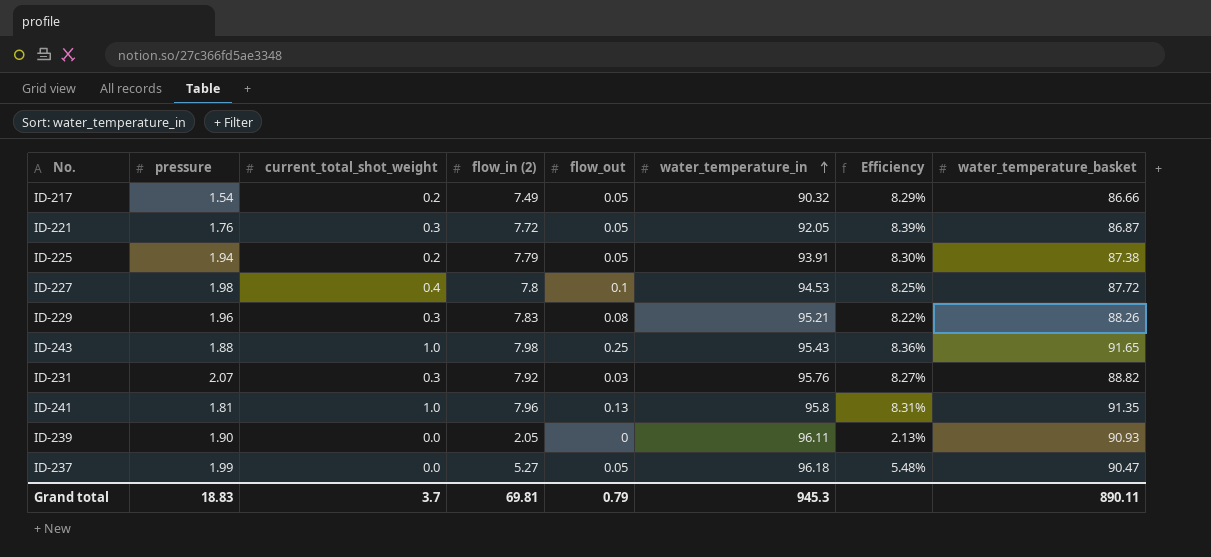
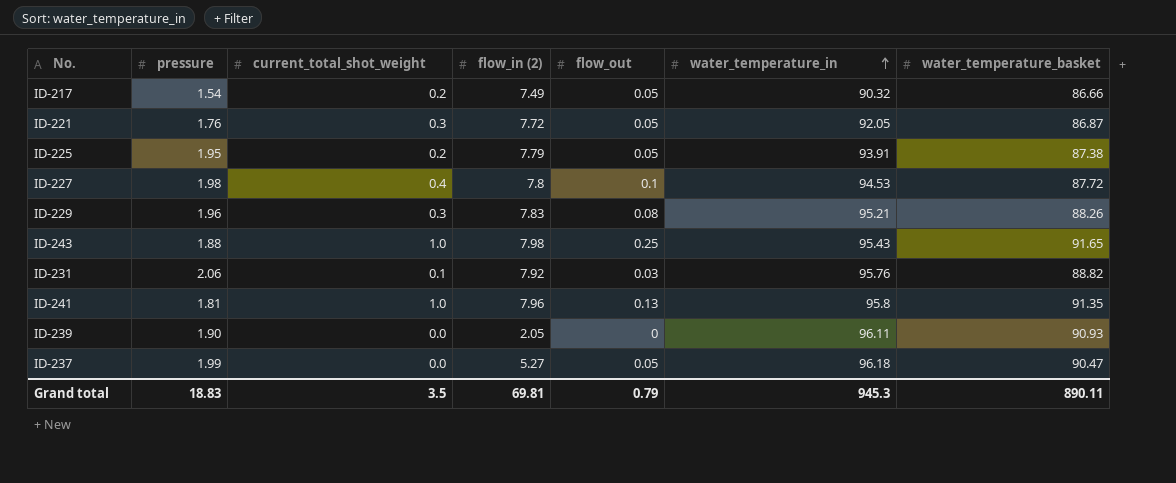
column Efficiency | formula: [flow_in (2)] / [water_temperature_in] -> none
ID-225 | pressure: 1.94 -> 1.95
ID-231 | pressure: 2.07 -> 2.06
ID-231 | current_total_shot_weight: 0.3 -> 0.1
Grand total | current_total_shot_weight: 3.7 -> 3.5

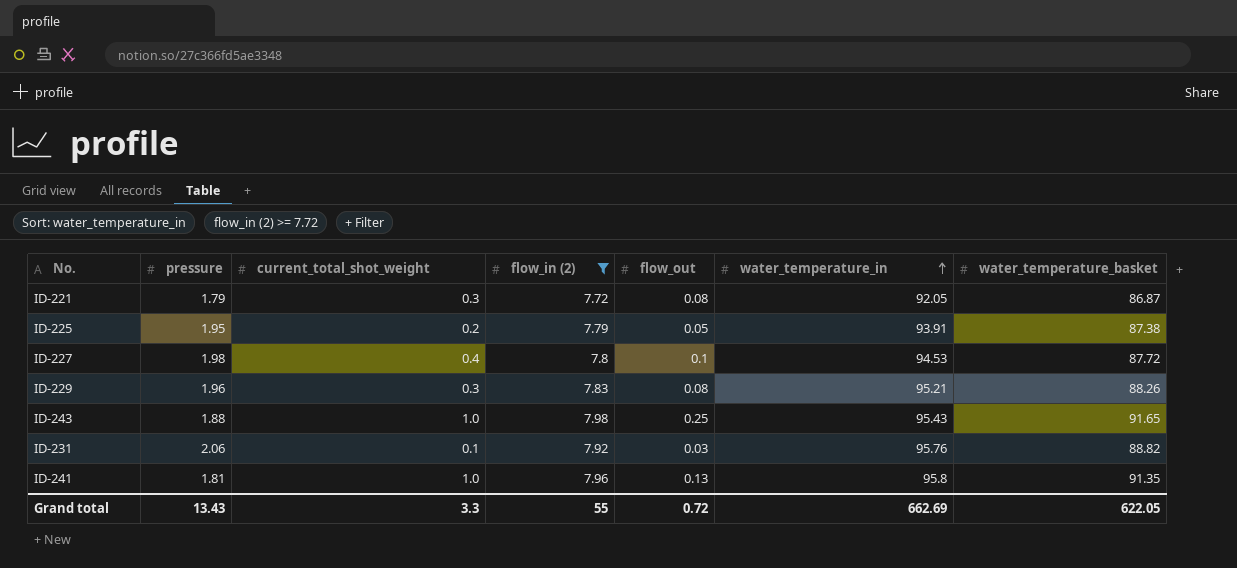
filter: none -> flow_in (2) >= 7.72
ID-221 | pressure: 1.76 -> 1.79
ID-221 | flow_out: 0.05 -> 0.08
Grand total | pressure: 18.83 -> 13.43
Grand total | current_total_shot_weight: 3.5 -> 3.3
Grand total | flow_in (2): 69.81 -> 55
Grand total | flow_out: 0.79 -> 0.72
Grand total | water_temperature_in: 945.3 -> 662.69
Grand total | water_temperature_basket: 890.11 -> 622.05

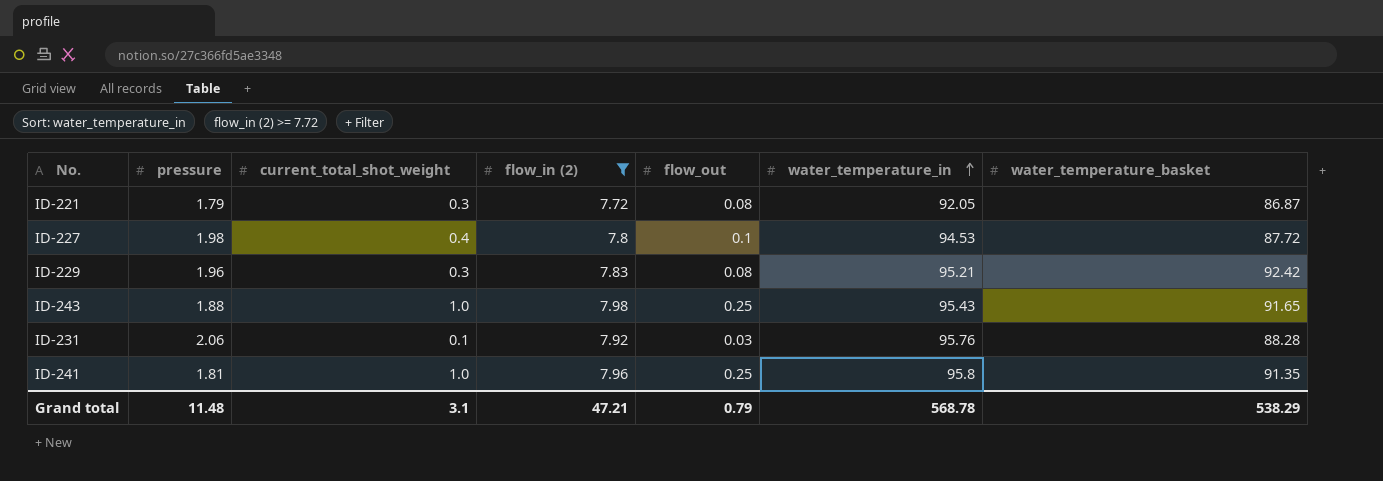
row ID-225: 1.95 | 0.2 | 7.79 | 0.05 | 93.91 | 87.38 -> none
ID-229 | water_temperature_basket: 88.26 -> 92.42
ID-231 | water_temperature_basket: 88.82 -> 88.28
ID-241 | flow_out: 0.13 -> 0.25
Grand total | pressure: 13.43 -> 11.48
Grand total | current_total_shot_weight: 3.3 -> 3.1
Grand total | flow_in (2): 55 -> 47.21
Grand total | flow_out: 0.72 -> 0.79
Grand total | water_temperature_in: 662.69 -> 568.78
Grand total | water_temperature_basket: 622.05 -> 538.29

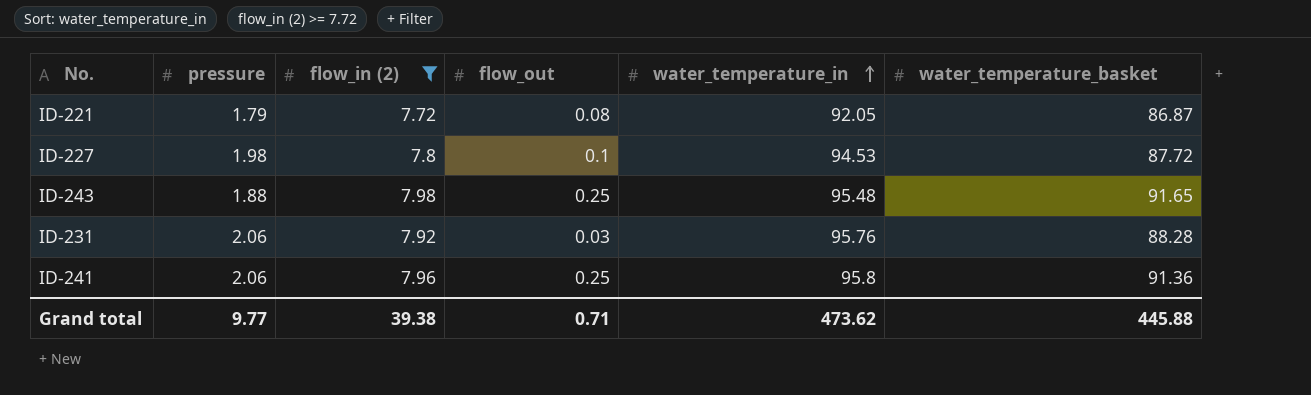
column current_total_shot_weight | position: 3 -> none
row ID-229: 1.96 | 0.3 | 7.83 | 0.08 | 95.21 | 92.42 -> none
ID-243 | water_temperature_in: 95.43 -> 95.48
ID-241 | pressure: 1.81 -> 2.06
ID-241 | water_temperature_basket: 91.35 -> 91.36
Grand total | pressure: 11.48 -> 9.77
Grand total | flow_in (2): 47.21 -> 39.38
Grand total | flow_out: 0.79 -> 0.71
Grand total | water_temperature_in: 568.78 -> 473.62
Grand total | water_temperature_basket: 538.29 -> 445.88

